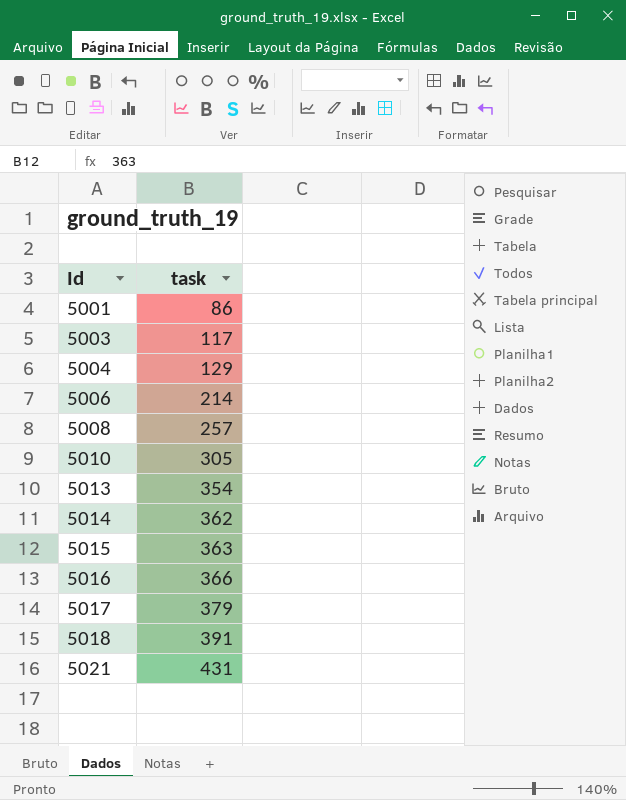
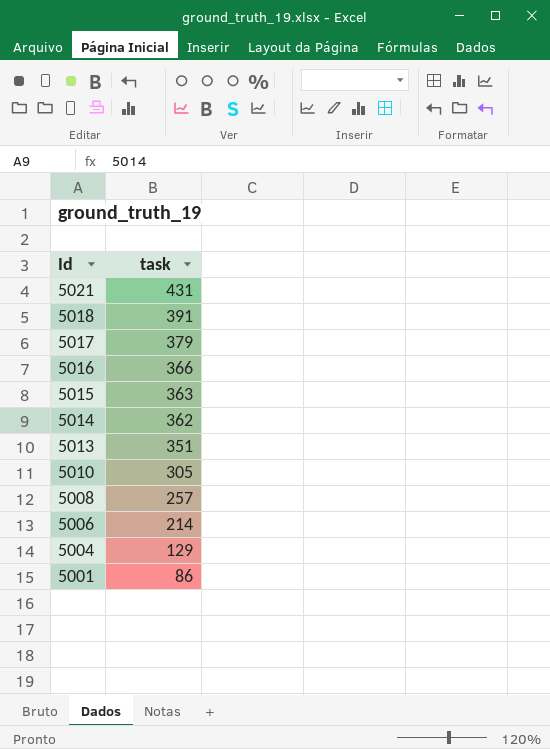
row order: Id ascending -> Id descending
row 5003: 117 -> none
5013 | task: 354 -> 351

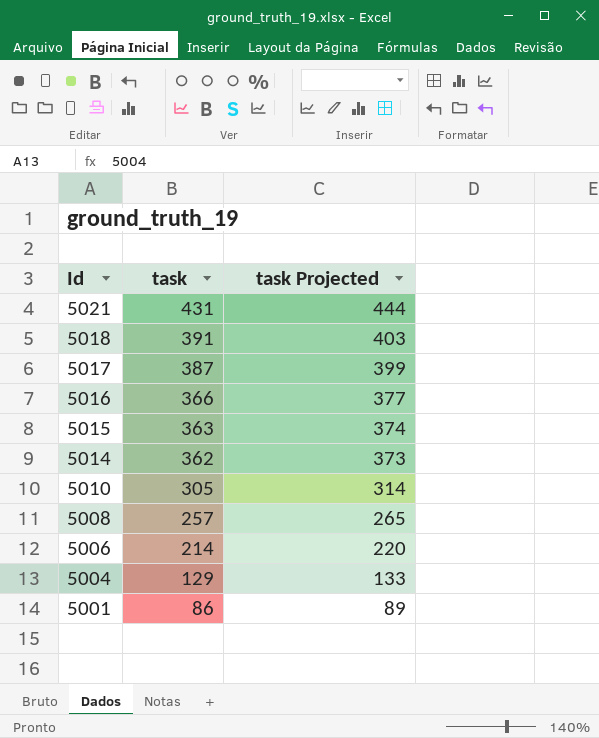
column task Projected | formula: none -> [task] * 1.03
row 5013: 351 -> none
5017 | task: 379 -> 387

